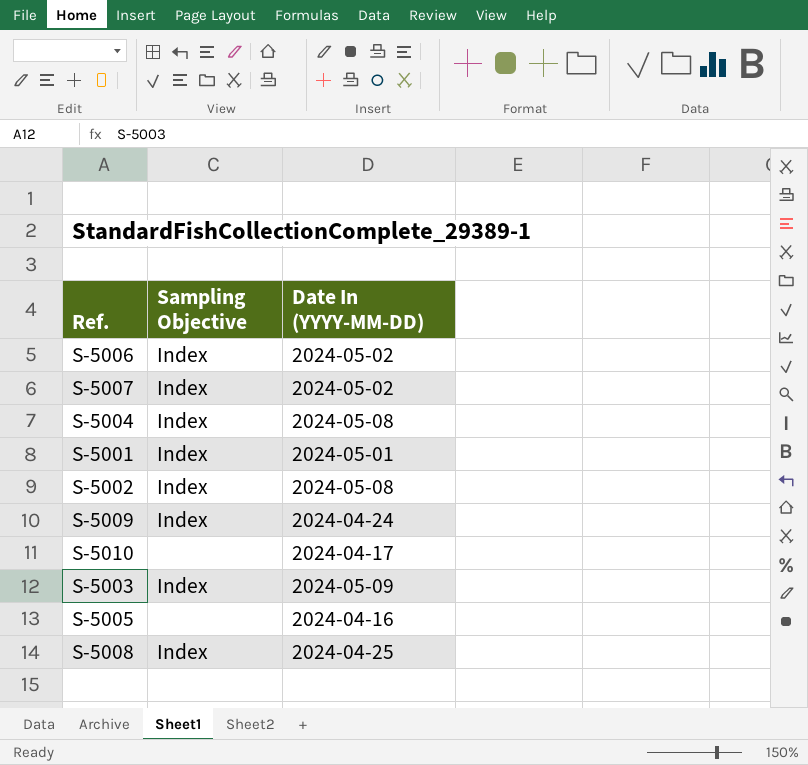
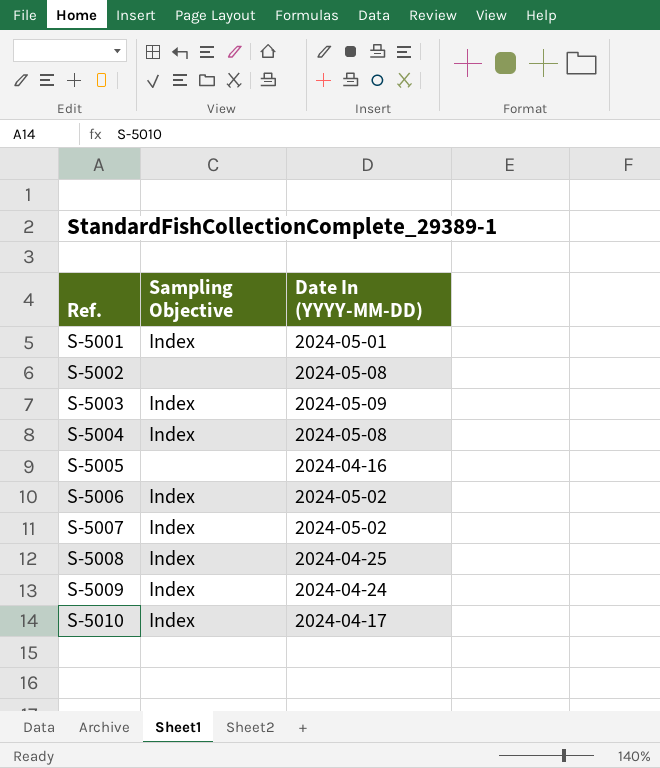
row order: none -> Ref. ascending
S-5002 | Sampling Objective: Index -> none
S-5010 | Sampling Objective: none -> Index

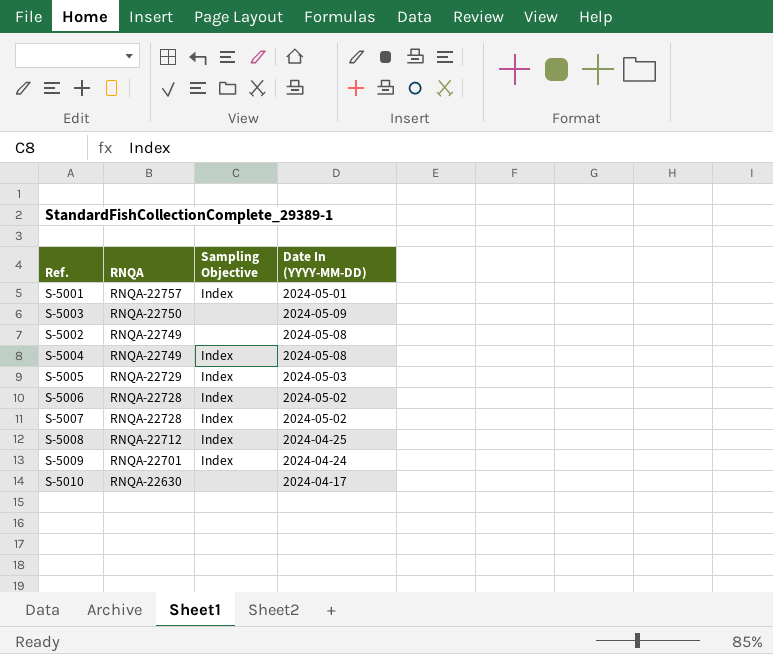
row order: Ref. ascending -> RNQA descending
column RNQA | position: none -> 2
S-5003 | Sampling Objective: Index -> none
S-5005 | Sampling Objective: none -> Index
S-5005 | Date In (YYYY-MM-DD): 2024-04-16 -> 2024-05-03
S-5010 | Sampling Objective: Index -> none

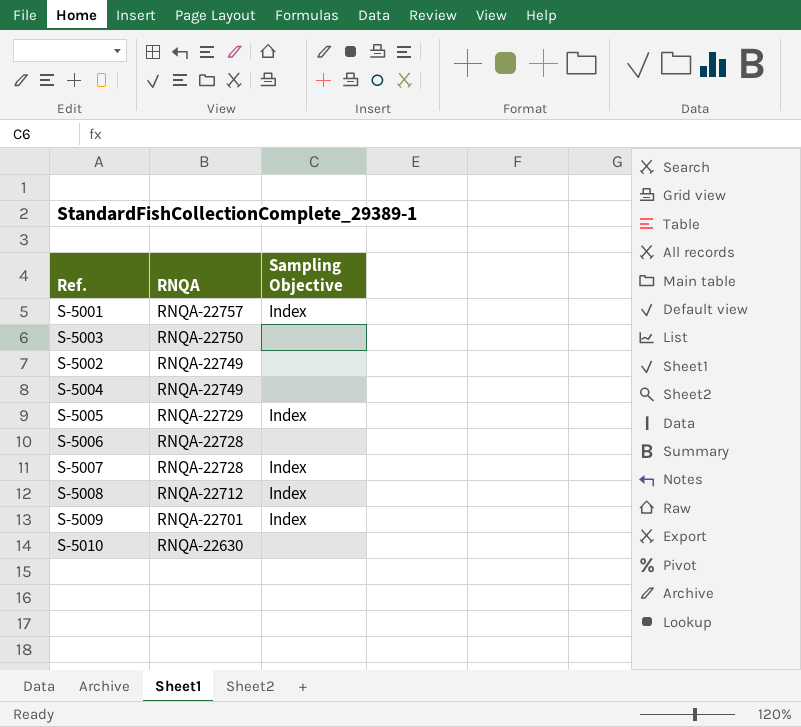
column Date In (YYYY-MM-DD) | position: 4 -> none
S-5004 | Sampling Objective: Index -> none
S-5006 | Sampling Objective: Index -> none

